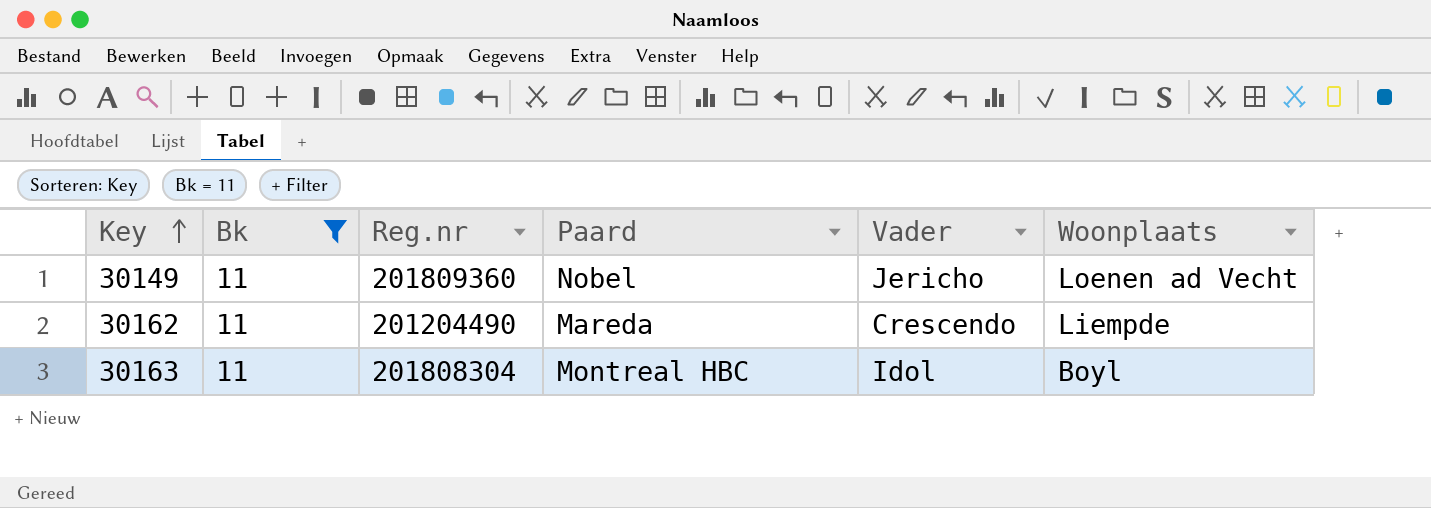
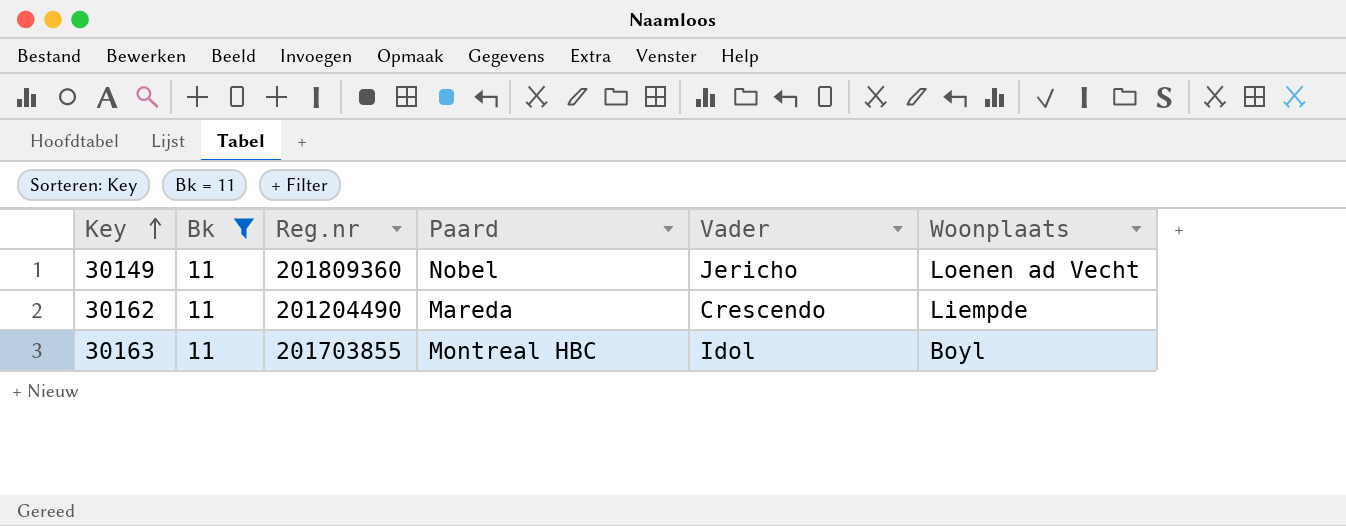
30163 | Reg.nr: 201808304 -> 201703855

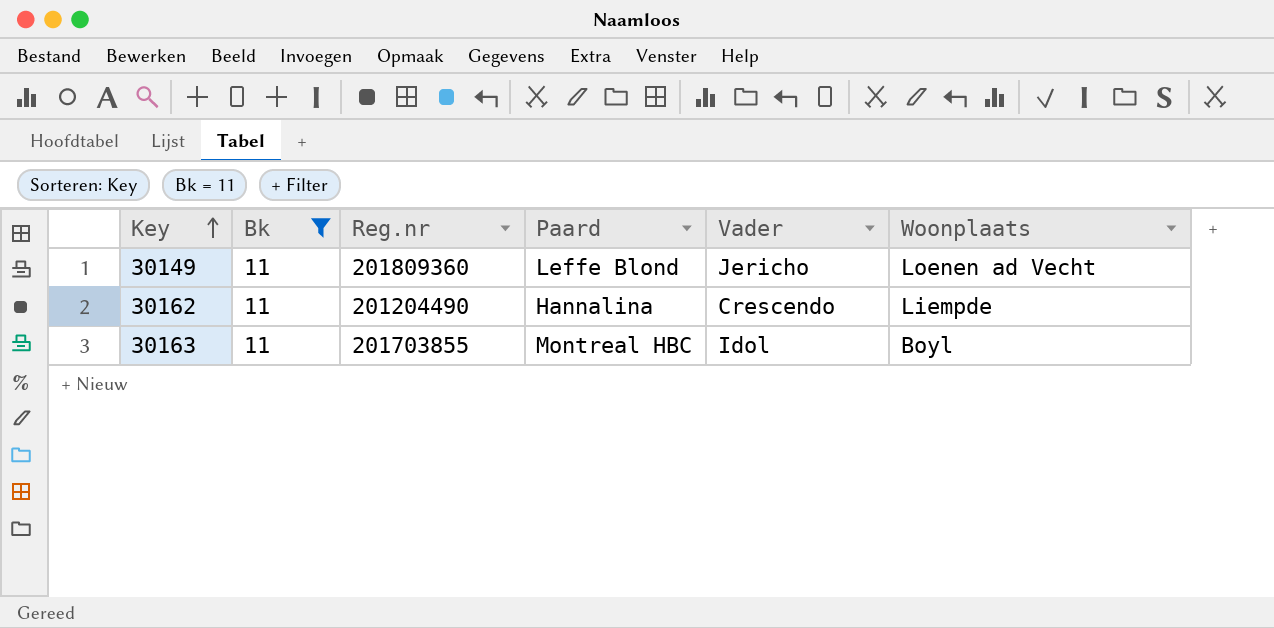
30149 | Paard: Nobel -> Leffe Blond
30162 | Paard: Mareda -> Hannalina

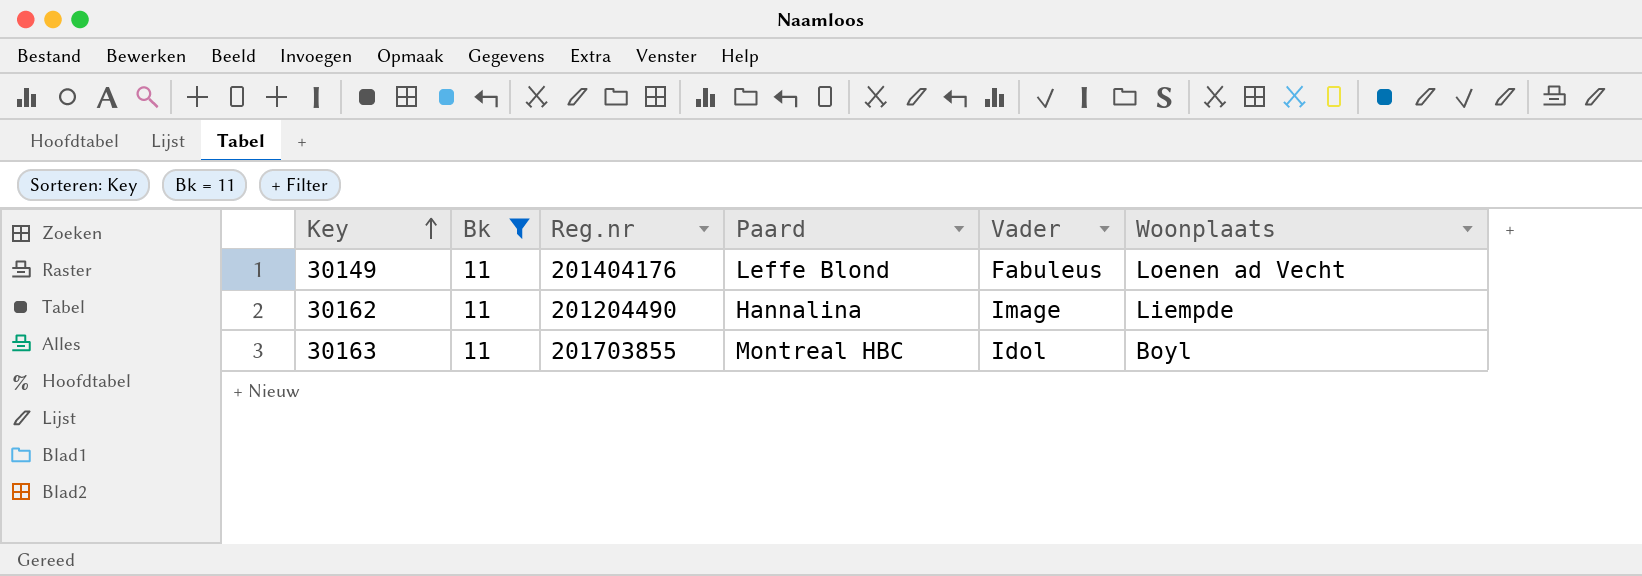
30149 | Reg.nr: 201809360 -> 201404176
30149 | Vader: Jericho -> Fabuleus
30162 | Vader: Crescendo -> Image

